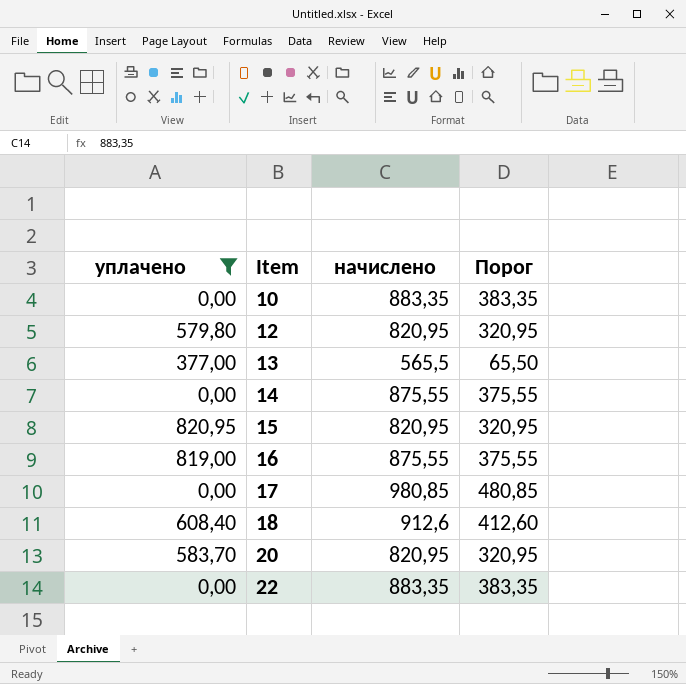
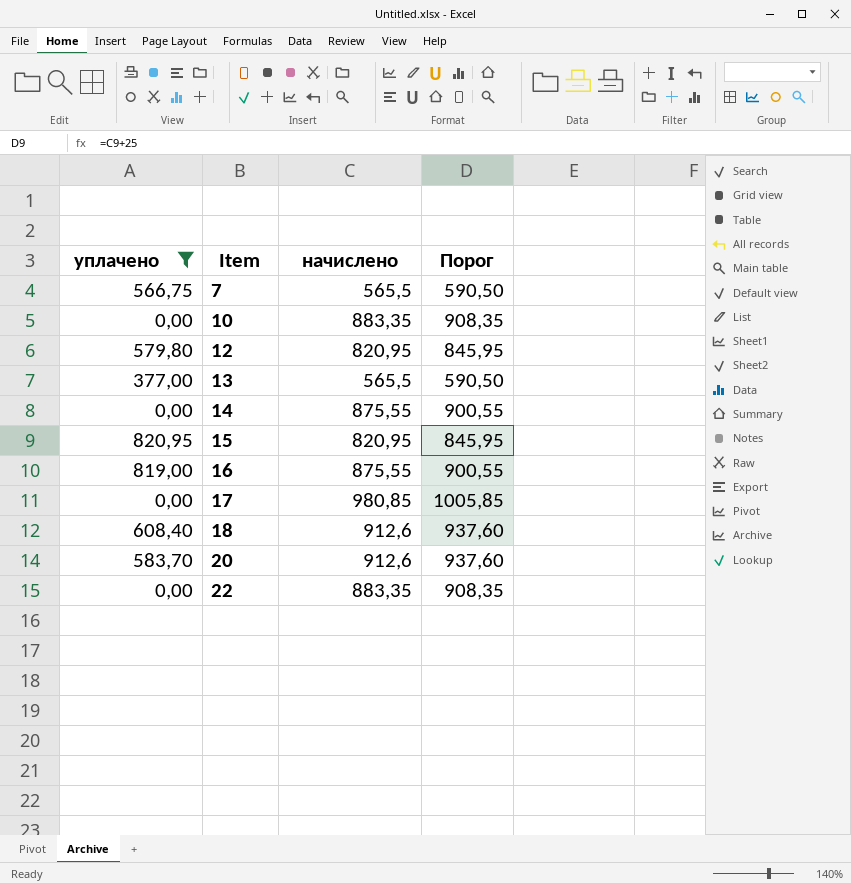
column Порог | formula: [начислено] - 500 -> [начислено] + 25
row 7: none -> 566,75 | 565,5 | 590,50
20 | начислено: 820,95 -> 912,6

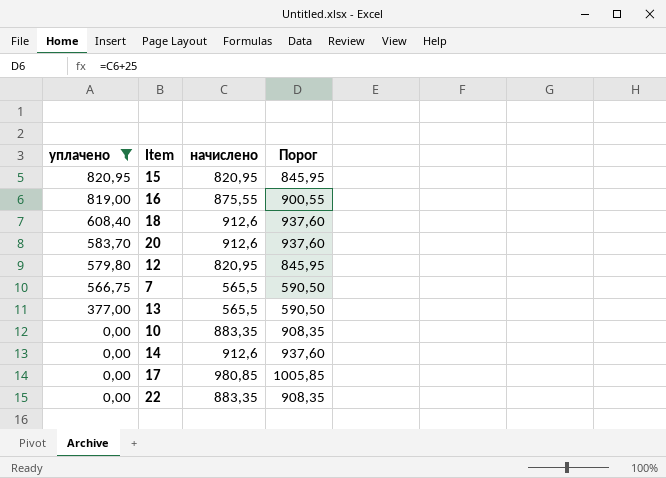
row order: Item ascending -> уплачено descending
14 | начислено: 875,55 -> 912,6
14 | Порог: 900,55 -> 937,60

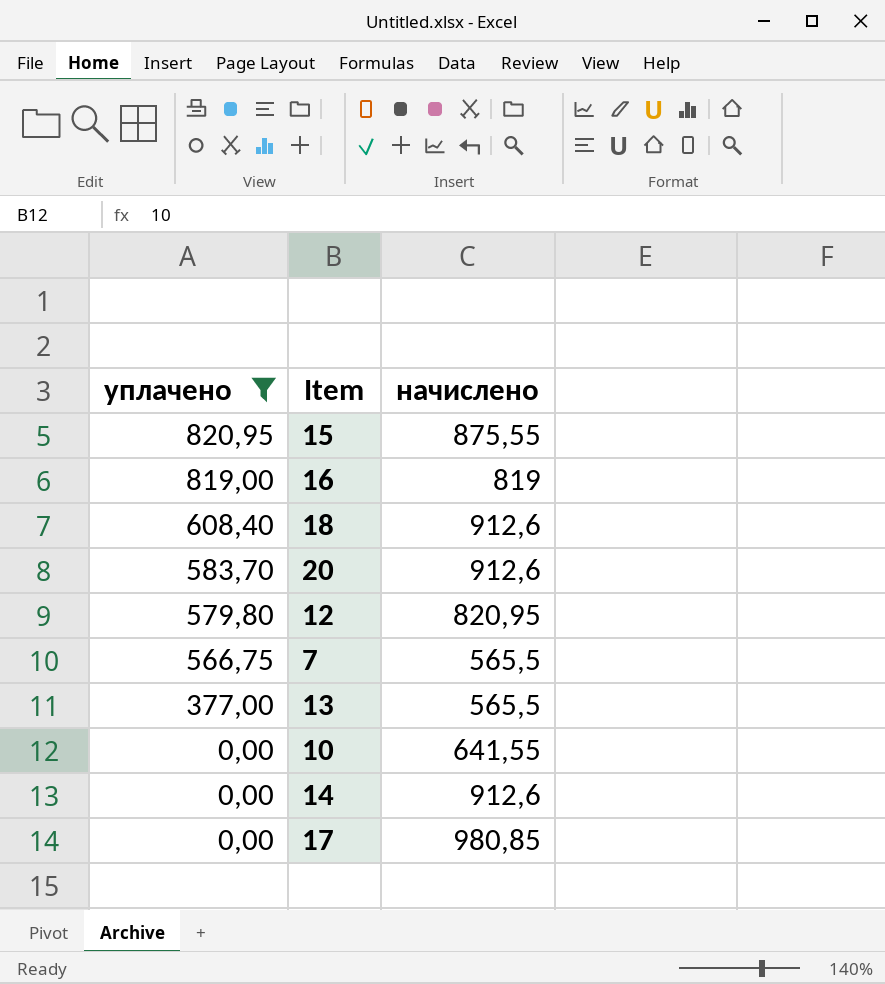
column Порог | formula: [начислено] + 25 -> none
row 22: 0,00 | 883,35 | 908,35 -> none
15 | начислено: 820,95 -> 875,55
16 | начислено: 875,55 -> 819
10 | начислено: 883,35 -> 641,55

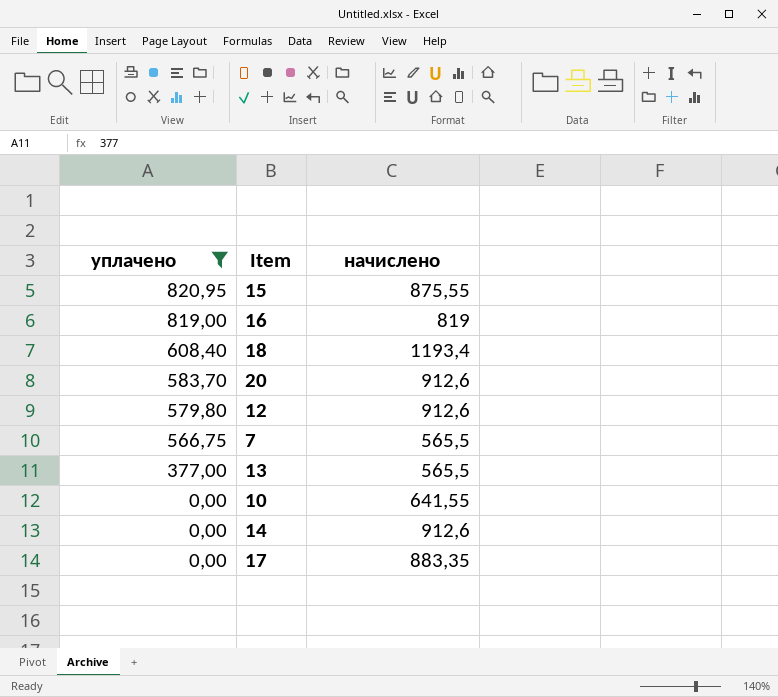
18 | начислено: 912,6 -> 1193,4
12 | начислено: 820,95 -> 912,6
17 | начислено: 980,85 -> 883,35

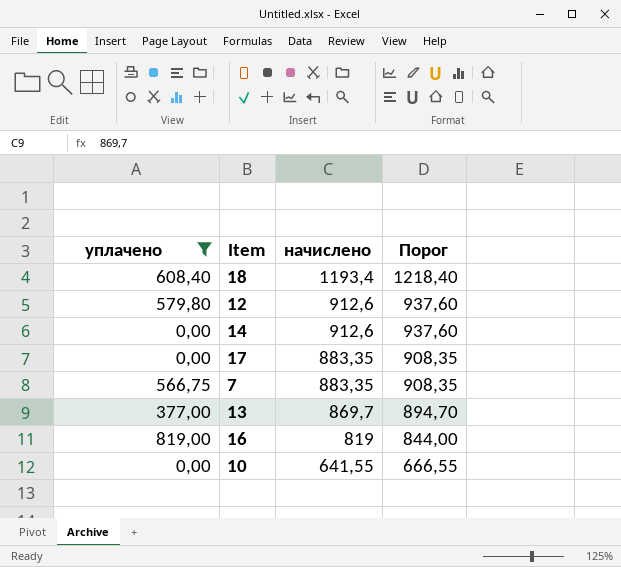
row order: уплачено descending -> начислено descending
column Порог | formula: none -> [начислено] + 25
row 15: 820,95 | 875,55 -> none
row 20: 583,70 | 912,6 -> none
7 | начислено: 565,5 -> 883,35
13 | начислено: 565,5 -> 869,7

